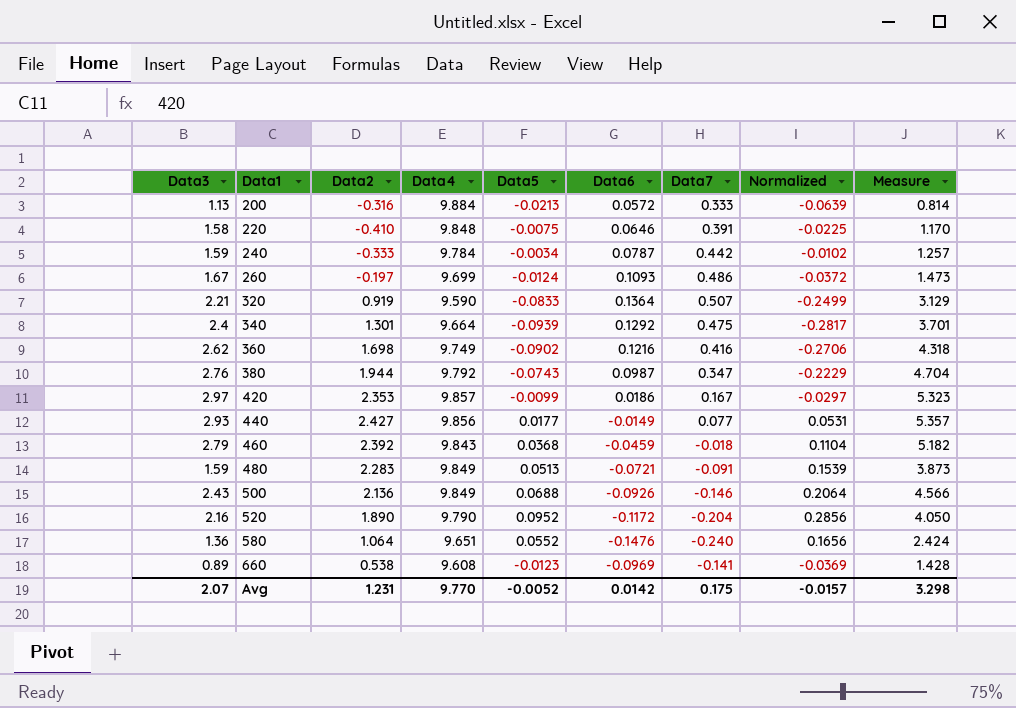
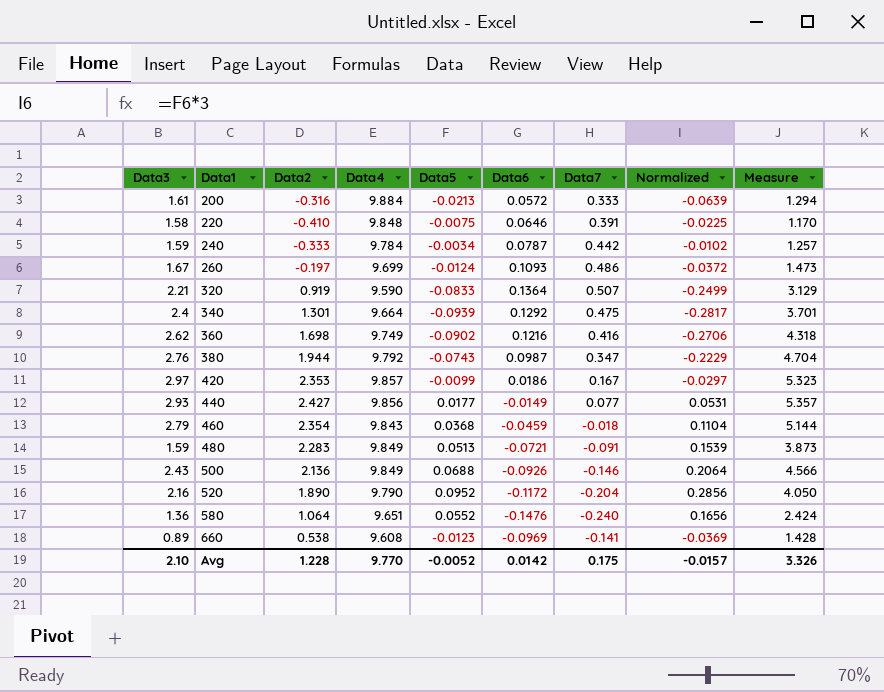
200 | Data3: 1.13 -> 1.61
200 | Measure: 0.814 -> 1.294
460 | Data2: 2.392 -> 2.354
460 | Measure: 5.182 -> 5.144
Avg | Data3: 2.07 -> 2.10
Avg | Data2: 1.231 -> 1.228
Avg | Measure: 3.298 -> 3.326

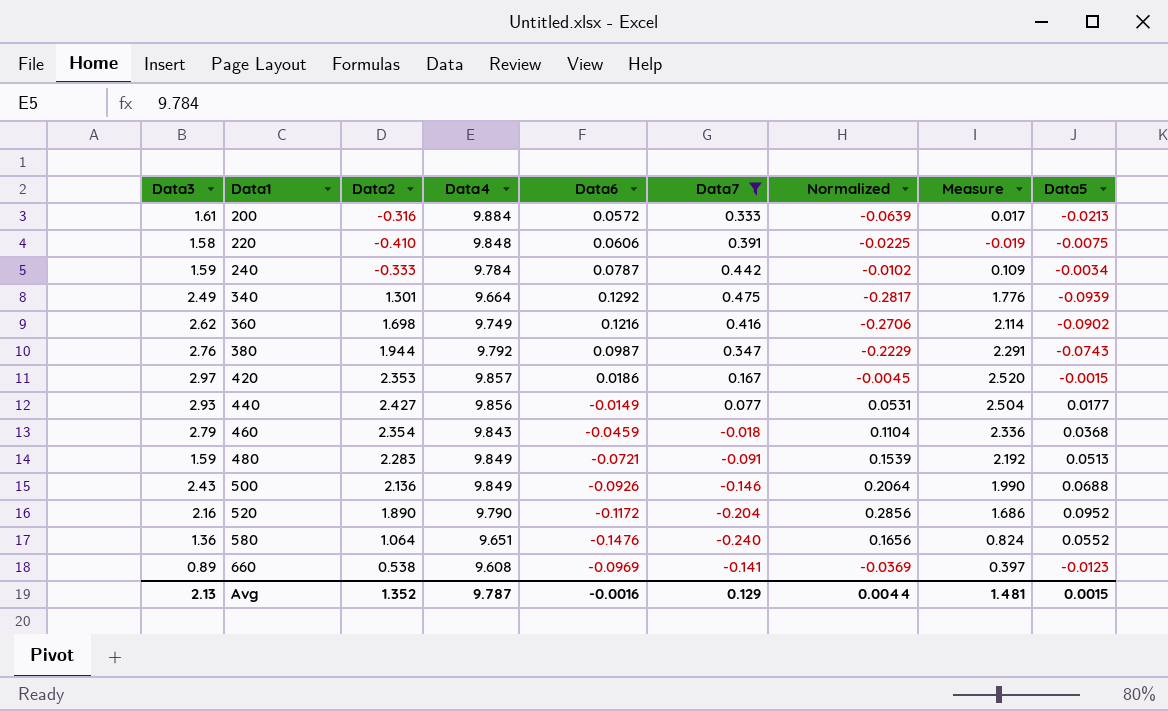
filter: none -> Data7 <= 0.475
column Measure | formula: [Data3] + [Data2] -> [Data2] + [Data7]
column Data5 | position: 5 -> 9
220 | Data6: 0.0646 -> 0.0606
340 | Data3: 2.4 -> 2.49
420 | Normalized: -0.0297 -> -0.0045
420 | Data5: -0.0099 -> -0.0015
Avg | Data3: 2.10 -> 2.13
Avg | Data2: 1.228 -> 1.352
Avg | Data4: 9.770 -> 9.787
Avg | Data6: 0.0142 -> -0.0016
Avg | Data7: 0.175 -> 0.129
Avg | Normalized: -0.0157 -> 0.0044
Avg | Measure: 3.326 -> 1.481
Avg | Data5: -0.0052 -> 0.0015

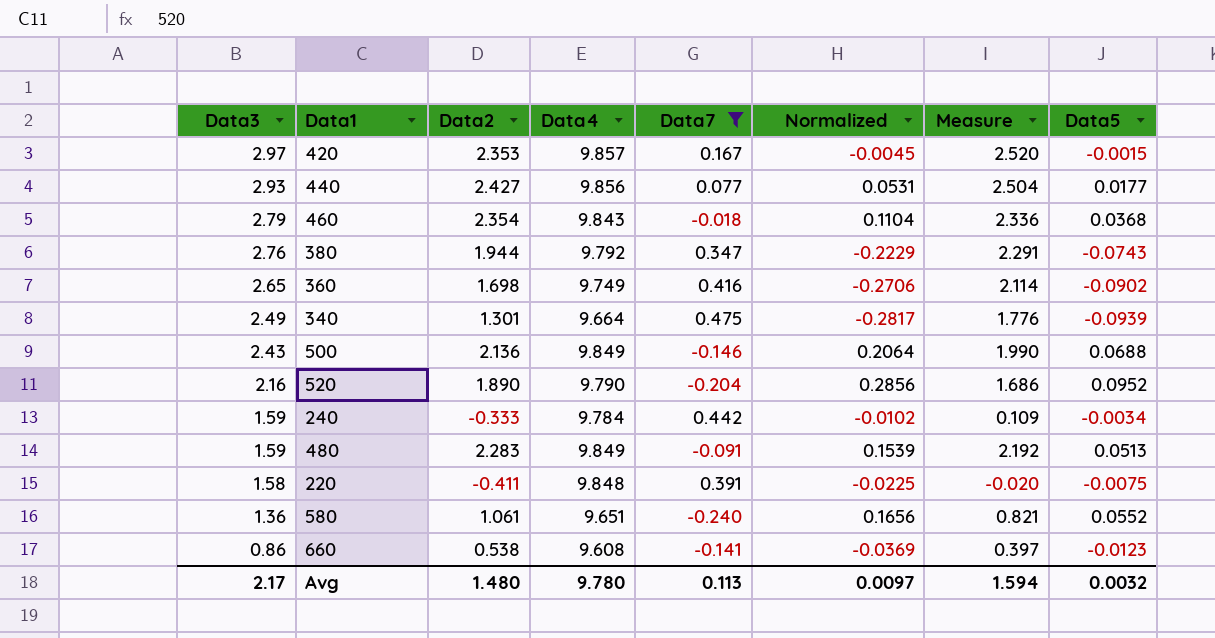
row order: Data1 ascending -> Data3 descending
column Data6 | position: 5 -> none
row 200: 1.61 | -0.316 | 9.884 | 0.0572 | 0.333 | -0.0639 | 0.017 | -0.0213 -> none
360 | Data3: 2.62 -> 2.65
220 | Data2: -0.410 -> -0.411
220 | Measure: -0.019 -> -0.020
580 | Data2: 1.064 -> 1.061
580 | Measure: 0.824 -> 0.821
660 | Data3: 0.89 -> 0.86
Avg | Data3: 2.13 -> 2.17
Avg | Data2: 1.352 -> 1.480
Avg | Data4: 9.787 -> 9.780
Avg | Data7: 0.129 -> 0.113
Avg | Normalized: 0.0044 -> 0.0097
Avg | Measure: 1.481 -> 1.594
Avg | Data5: 0.0015 -> 0.0032

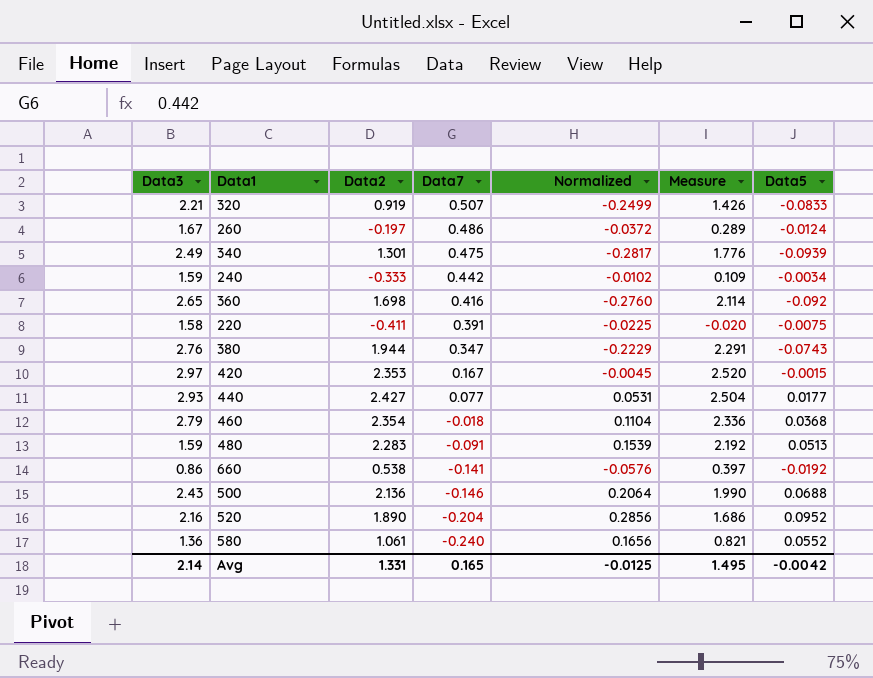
filter: Data7 <= 0.475 -> none
row order: Data3 descending -> Data7 descending
column Data4 | position: 4 -> none
360 | Normalized: -0.2706 -> -0.2760
360 | Data5: -0.0902 -> -0.092
660 | Normalized: -0.0369 -> -0.0576
660 | Data5: -0.0123 -> -0.0192
Avg | Data3: 2.17 -> 2.14
Avg | Data2: 1.480 -> 1.331
Avg | Data7: 0.113 -> 0.165
Avg | Normalized: 0.0097 -> -0.0125
Avg | Measure: 1.594 -> 1.495
Avg | Data5: 0.0032 -> -0.0042

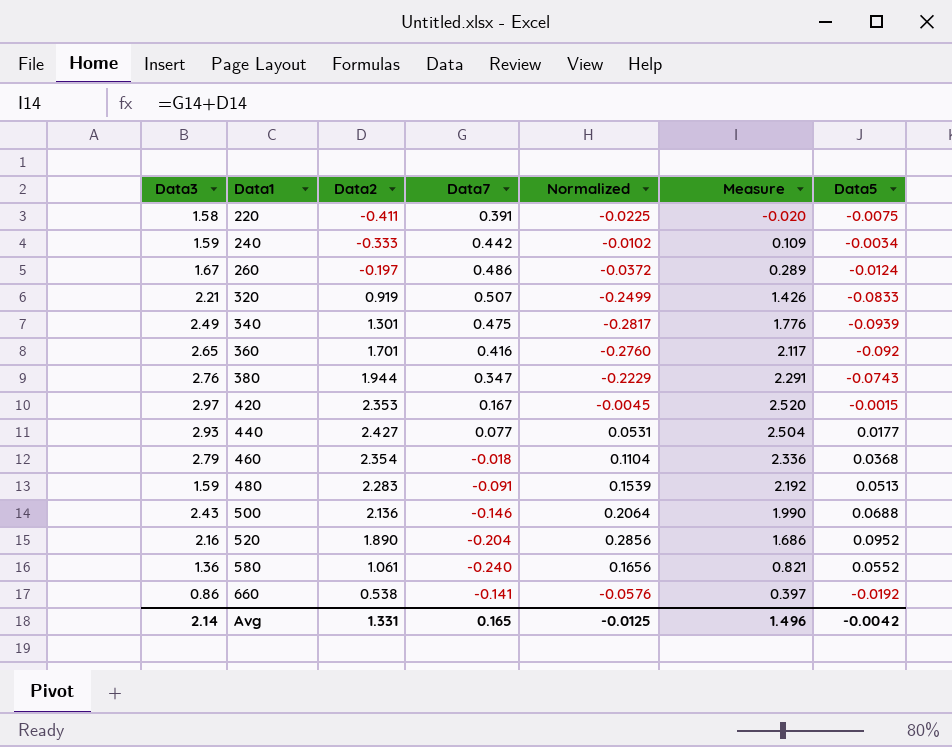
row order: Data7 descending -> Data1 ascending
360 | Data2: 1.698 -> 1.701
360 | Measure: 2.114 -> 2.117
Avg | Measure: 1.495 -> 1.496

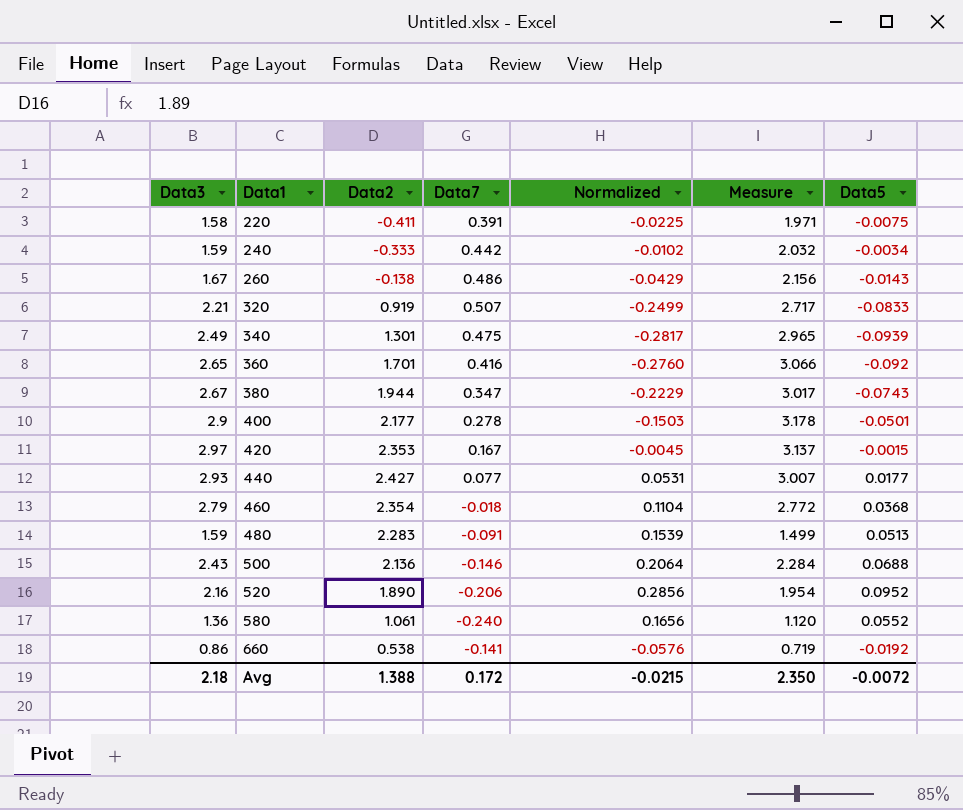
column Measure | formula: [Data2] + [Data7] -> [Data3] + [Data7]
260 | Data2: -0.197 -> -0.138
260 | Normalized: -0.0372 -> -0.0429
260 | Data5: -0.0124 -> -0.0143
380 | Data3: 2.76 -> 2.67
row 400: none -> 2.9 | 2.177 | 0.278 | -0.1503 | 3.178 | -0.0501
520 | Data7: -0.204 -> -0.206
Avg | Data3: 2.14 -> 2.18
Avg | Data2: 1.331 -> 1.388
Avg | Data7: 0.165 -> 0.172
Avg | Normalized: -0.0125 -> -0.0215
Avg | Measure: 1.496 -> 2.350
Avg | Data5: -0.0042 -> -0.0072

